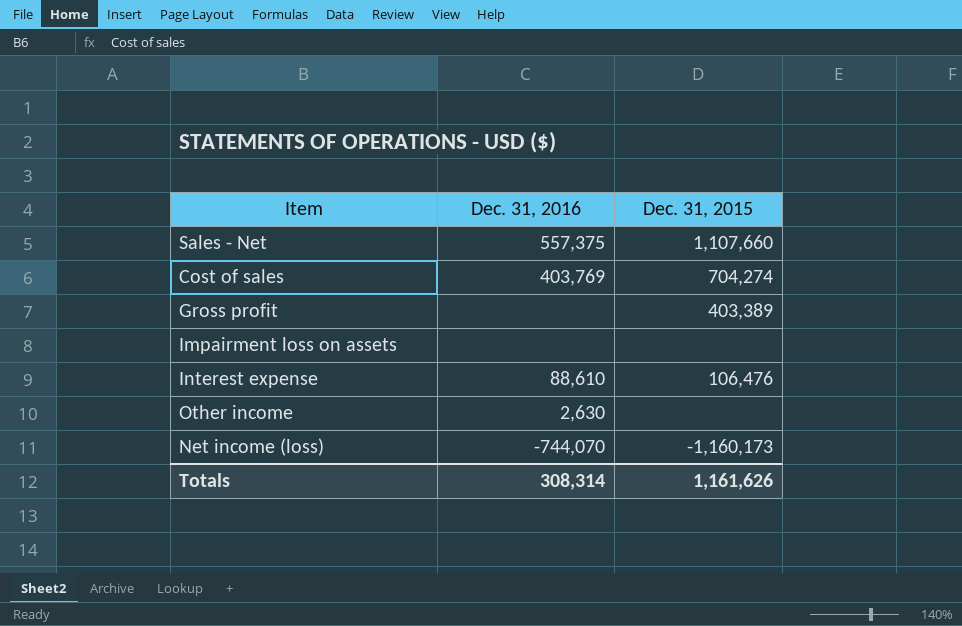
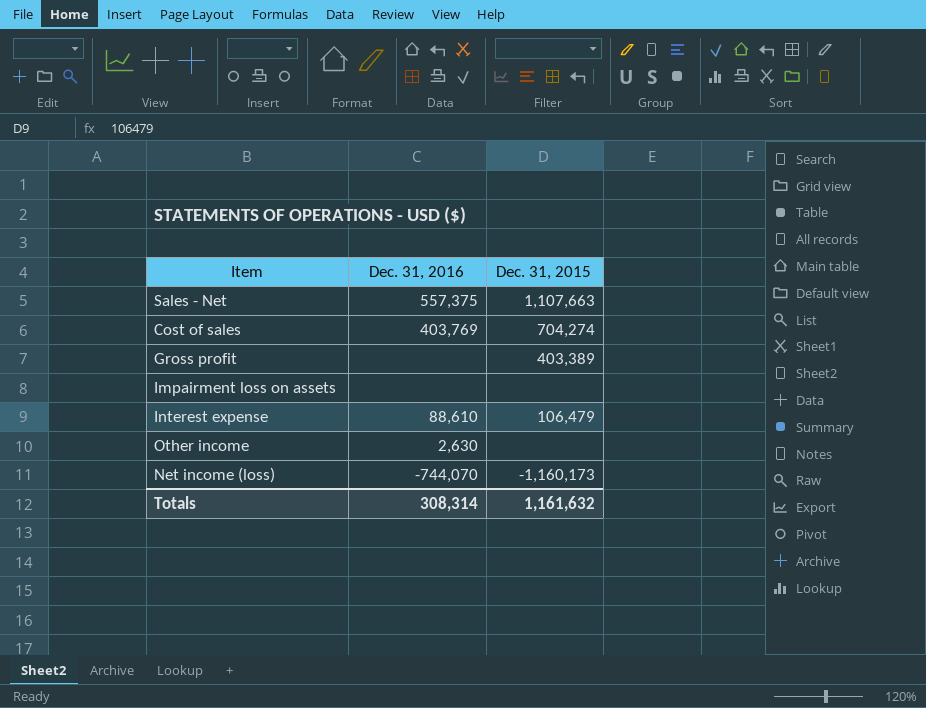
Sales - Net | Dec. 31, 2015: 1,107,660 -> 1,107,663
Interest expense | Dec. 31, 2015: 106,476 -> 106,479
Totals | Dec. 31, 2015: 1,161,626 -> 1,161,632

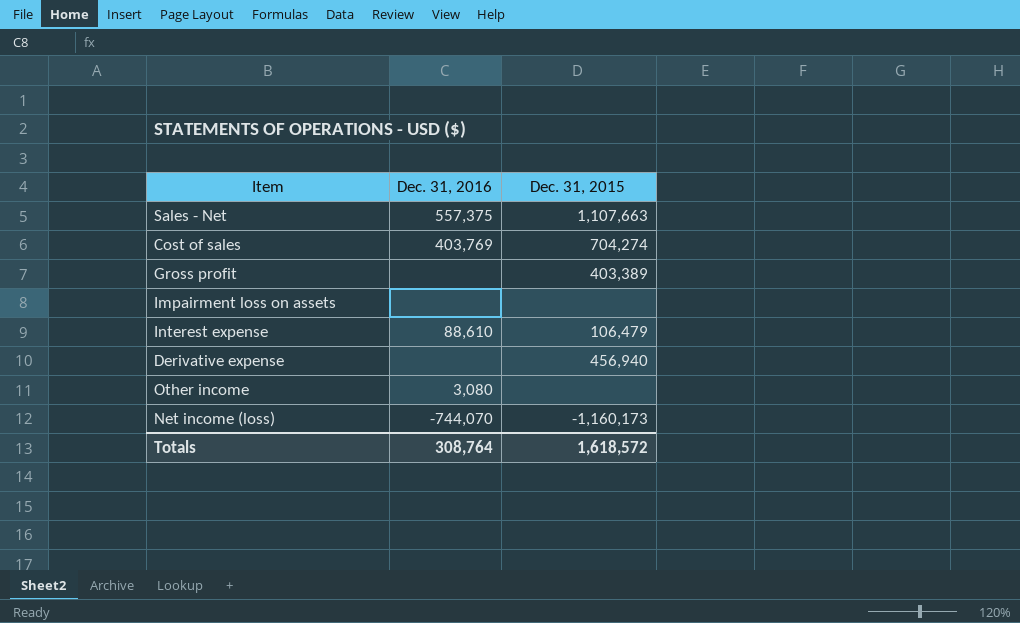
row Derivative expense: none -> none | 456,940
Other income | Dec. 31, 2016: 2,630 -> 3,080
Totals | Dec. 31, 2016: 308,314 -> 308,764
Totals | Dec. 31, 2015: 1,161,632 -> 1,618,572

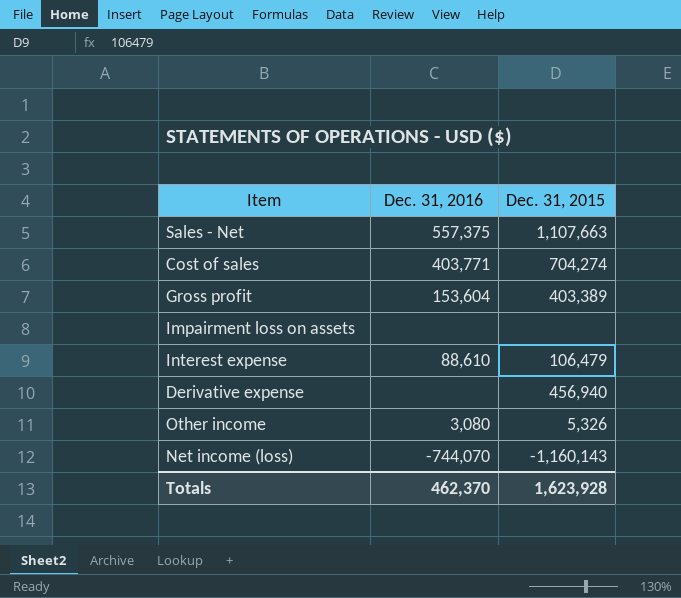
Cost of sales | Dec. 31, 2016: 403,769 -> 403,771
Gross profit | Dec. 31, 2016: none -> 153,604
Other income | Dec. 31, 2015: none -> 5,326
Net income (loss) | Dec. 31, 2015: -1,160,173 -> -1,160,143
Totals | Dec. 31, 2016: 308,764 -> 462,370
Totals | Dec. 31, 2015: 1,618,572 -> 1,623,928

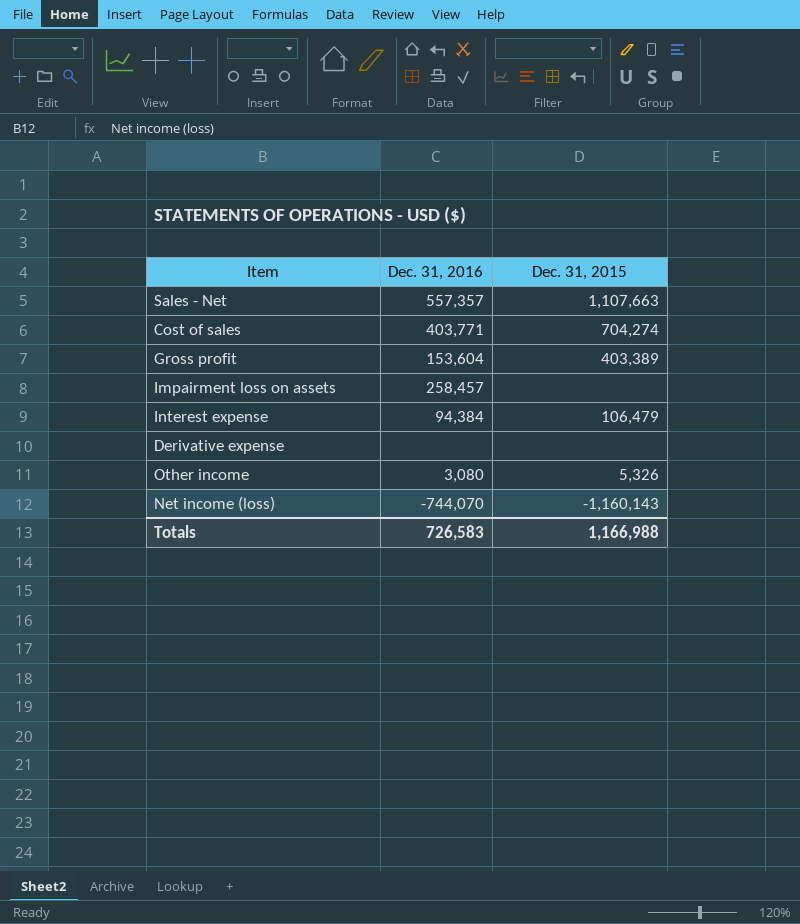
Sales - Net | Dec. 31, 2016: 557,375 -> 557,357
Impairment loss on assets | Dec. 31, 2016: none -> 258,457
Interest expense | Dec. 31, 2016: 88,610 -> 94,384
Derivative expense | Dec. 31, 2015: 456,940 -> none
Totals | Dec. 31, 2016: 462,370 -> 726,583
Totals | Dec. 31, 2015: 1,623,928 -> 1,166,988

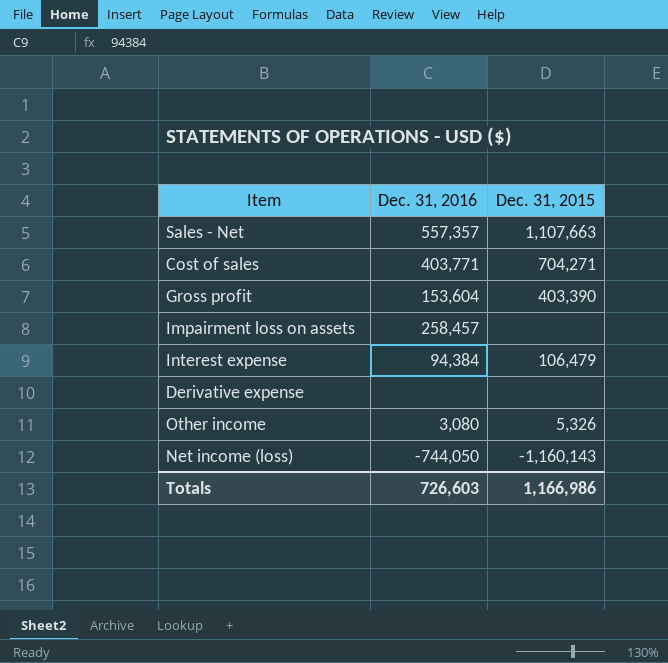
Cost of sales | Dec. 31, 2015: 704,274 -> 704,271
Gross profit | Dec. 31, 2015: 403,389 -> 403,390
Net income (loss) | Dec. 31, 2016: -744,070 -> -744,050
Totals | Dec. 31, 2016: 726,583 -> 726,603
Totals | Dec. 31, 2015: 1,166,988 -> 1,166,986

